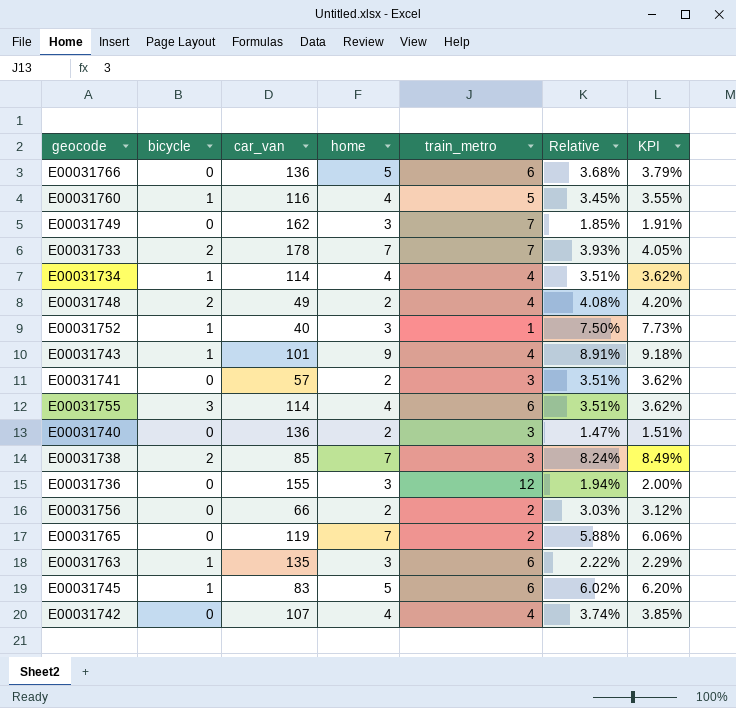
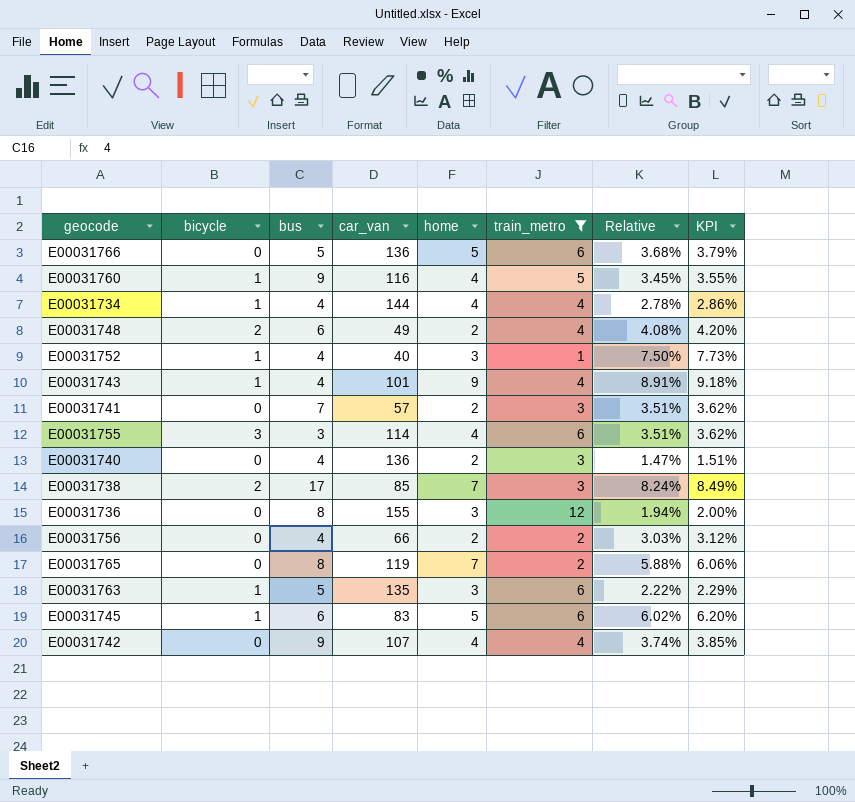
filter: none -> train_metro != 7
column bus | position: none -> 3
E00031734 | car_van: 114 -> 144
E00031734 | Relative: 3.51% -> 2.78%
E00031734 | KPI: 3.62% -> 2.86%

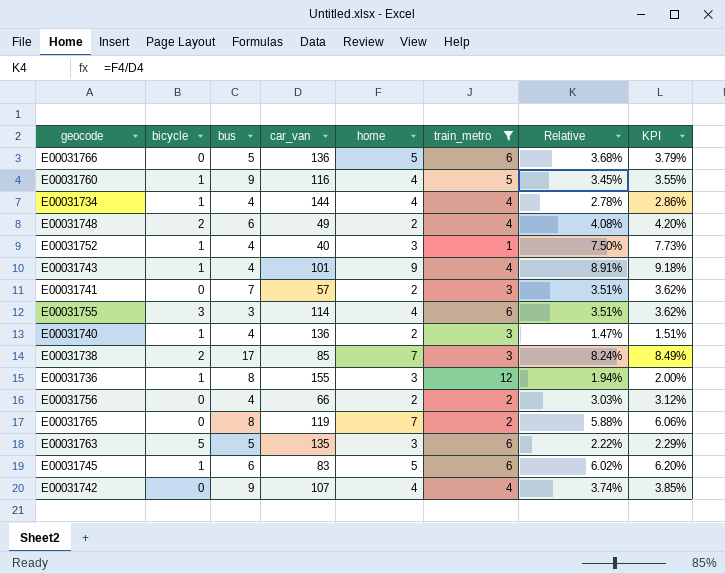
E00031740 | bicycle: 0 -> 1
E00031736 | bicycle: 0 -> 1
E00031763 | bicycle: 1 -> 5

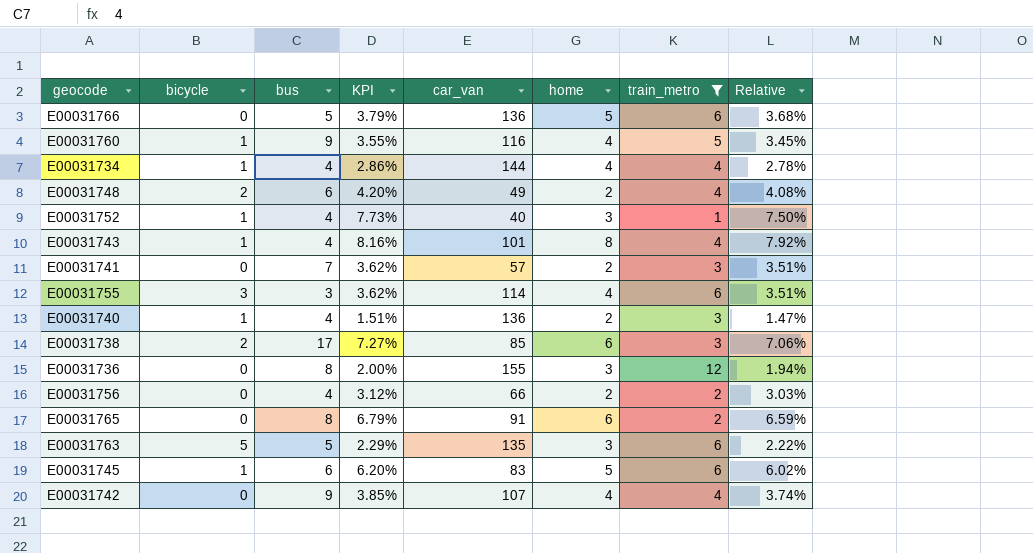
column KPI | position: 8 -> 4
E00031743 | KPI: 9.18% -> 8.16%
E00031743 | home: 9 -> 8
E00031743 | Relative: 8.91% -> 7.92%
E00031738 | KPI: 8.49% -> 7.27%
E00031738 | home: 7 -> 6
E00031738 | Relative: 8.24% -> 7.06%
E00031736 | bicycle: 1 -> 0
E00031765 | KPI: 6.06% -> 6.79%
E00031765 | car_van: 119 -> 91
E00031765 | home: 7 -> 6
E00031765 | Relative: 5.88% -> 6.59%

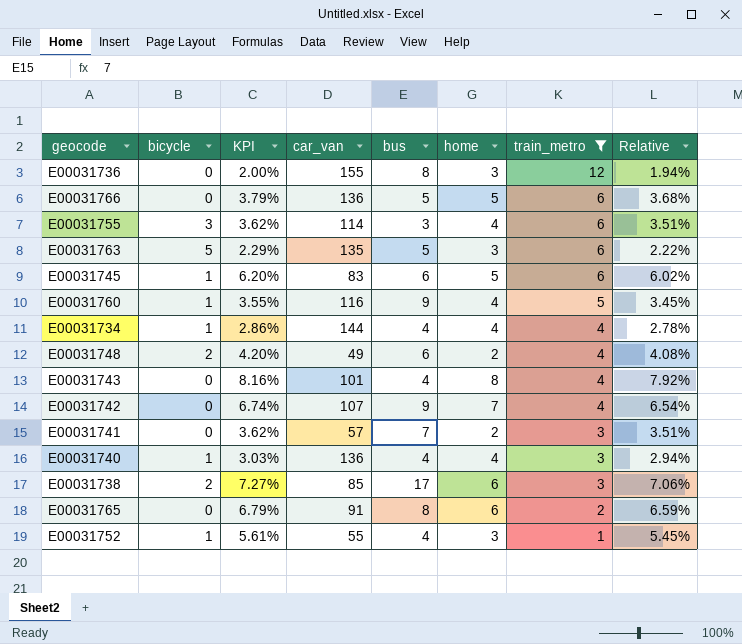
row order: none -> train_metro descending
column bus | position: 3 -> 5
row E00031756: 0 | 4 | 3.12% | 66 | 2 | 2 | 3.03% -> none
E00031743 | bicycle: 1 -> 0
E00031742 | KPI: 3.85% -> 6.74%
E00031742 | home: 4 -> 7
E00031742 | Relative: 3.74% -> 6.54%
E00031740 | KPI: 1.51% -> 3.03%
E00031740 | home: 2 -> 4
E00031740 | Relative: 1.47% -> 2.94%
E00031752 | KPI: 7.73% -> 5.61%
E00031752 | car_van: 40 -> 55
E00031752 | Relative: 7.50% -> 5.45%

